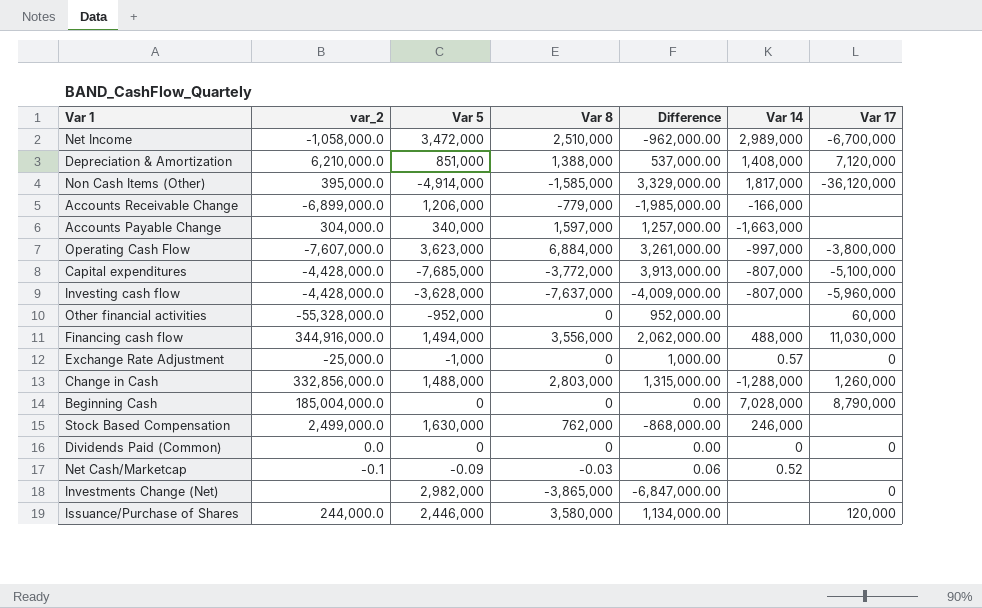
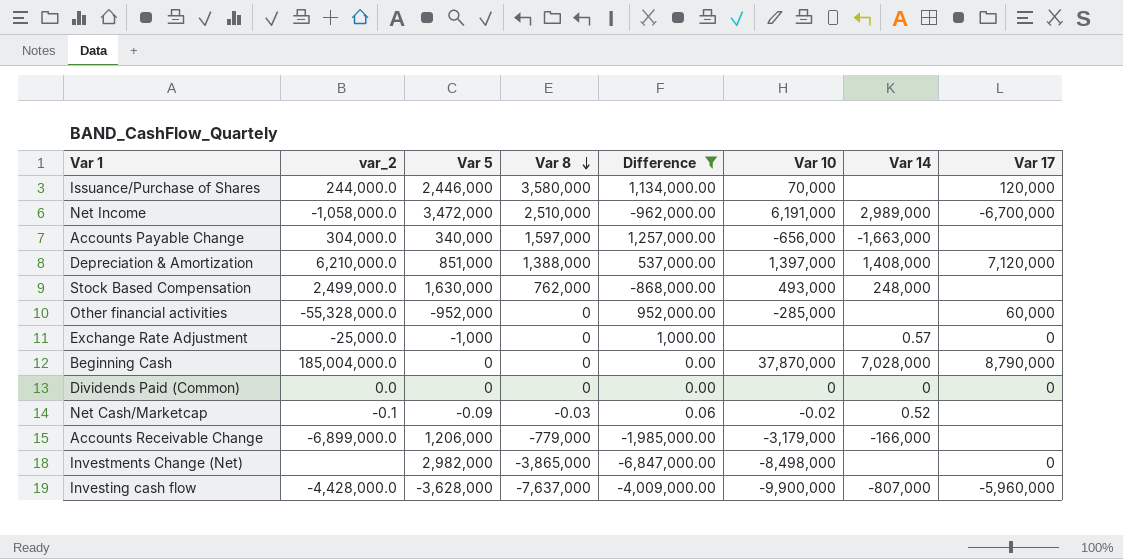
filter: none -> Difference <= 1,257,000.00
row order: none -> Var 8 descending
column Var 10 | position: none -> 6
Stock Based Compensation | Var 14: 246,000 -> 248,000

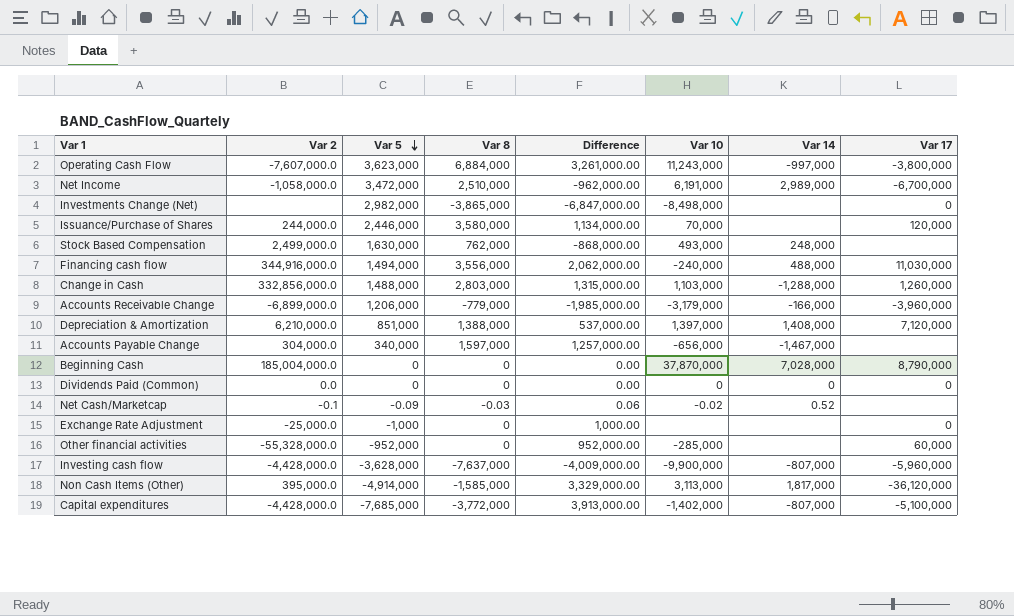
filter: Difference <= 1,257,000.00 -> none
row order: Var 8 descending -> Var 5 descending
column name: var_2 -> Var 2
Accounts Receivable Change | Var 17: none -> -3,960,000
Accounts Payable Change | Var 14: -1,663,000 -> -1,467,000
Exchange Rate Adjustment | Var 14: 0.57 -> none

